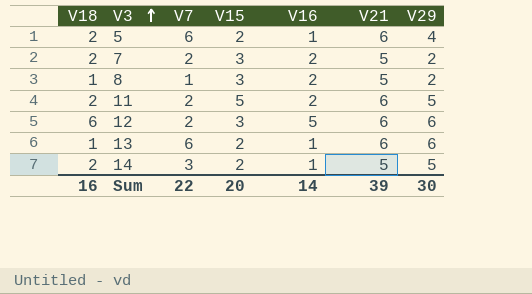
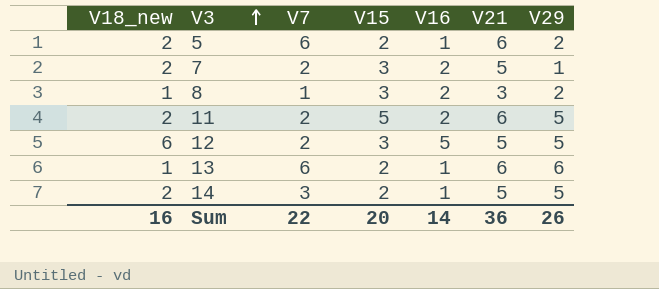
column name: V18 -> V18_new
5 | V29: 4 -> 2
7 | V29: 2 -> 1
8 | V21: 5 -> 3
12 | V21: 6 -> 5
12 | V29: 6 -> 5
Sum | V21: 39 -> 36
Sum | V29: 30 -> 26

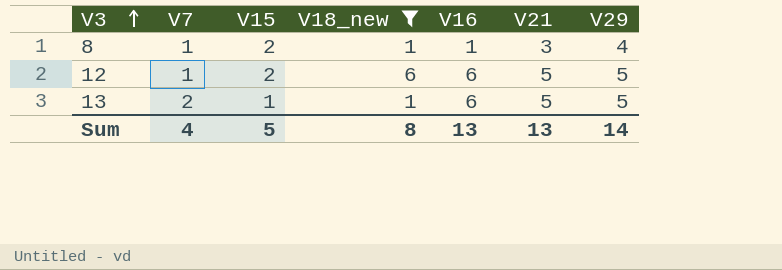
filter: none -> V18_new != 2
column V18_new | position: 1 -> 4
8 | V15: 3 -> 2
8 | V16: 2 -> 1
8 | V29: 2 -> 4
12 | V7: 2 -> 1
12 | V15: 3 -> 2
12 | V16: 5 -> 6
13 | V7: 6 -> 2
13 | V15: 2 -> 1
13 | V16: 1 -> 6
13 | V21: 6 -> 5
13 | V29: 6 -> 5
Sum | V7: 22 -> 4
Sum | V15: 20 -> 5
Sum | V18_new: 16 -> 8
Sum | V16: 14 -> 13
Sum | V21: 36 -> 13
Sum | V29: 26 -> 14

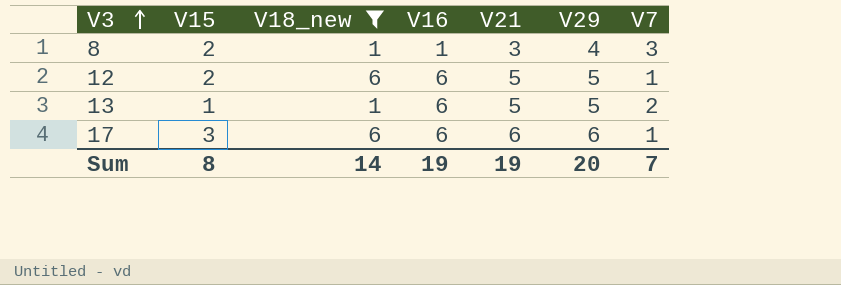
column V7 | position: 2 -> 7
8 | V7: 1 -> 3
row 17: none -> 3 | 6 | 6 | 6 | 6 | 1
Sum | V15: 5 -> 8
Sum | V18_new: 8 -> 14
Sum | V16: 13 -> 19
Sum | V21: 13 -> 19
Sum | V29: 14 -> 20
Sum | V7: 4 -> 7

